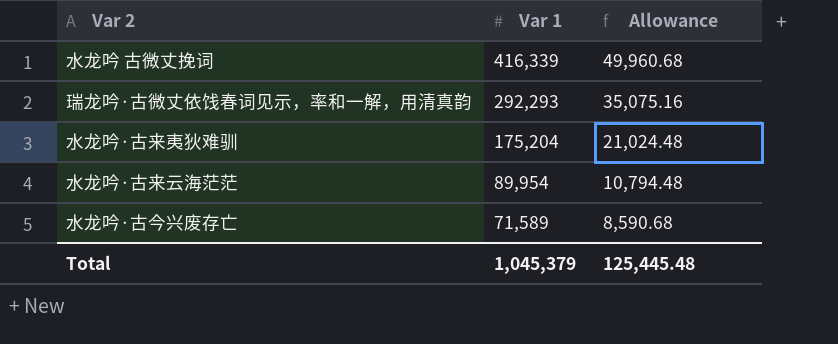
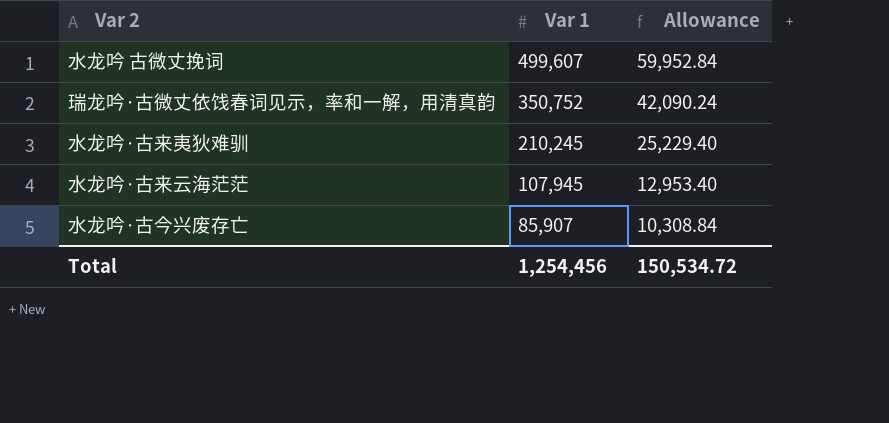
水龙吟 古微丈挽词 | Var 1: 416,339 -> 499,607
水龙吟 古微丈挽词 | Allowance: 49,960.68 -> 59,952.84
瑞龙吟·古微丈依饯春词见示，率和一解，用清真韵 | Var 1: 292,293 -> 350,752
瑞龙吟·古微丈依饯春词见示，率和一解，用清真韵 | Allowance: 35,075.16 -> 42,090.24
水龙吟·古来夷狄难驯 | Var 1: 175,204 -> 210,245
水龙吟·古来夷狄难驯 | Allowance: 21,024.48 -> 25,229.40
水龙吟·古来云海茫茫 | Var 1: 89,954 -> 107,945
水龙吟·古来云海茫茫 | Allowance: 10,794.48 -> 12,953.40
水龙吟·古今兴废存亡 | Var 1: 71,589 -> 85,907
水龙吟·古今兴废存亡 | Allowance: 8,590.68 -> 10,308.84
Total | Var 1: 1,045,379 -> 1,254,456
Total | Allowance: 125,445.48 -> 150,534.72

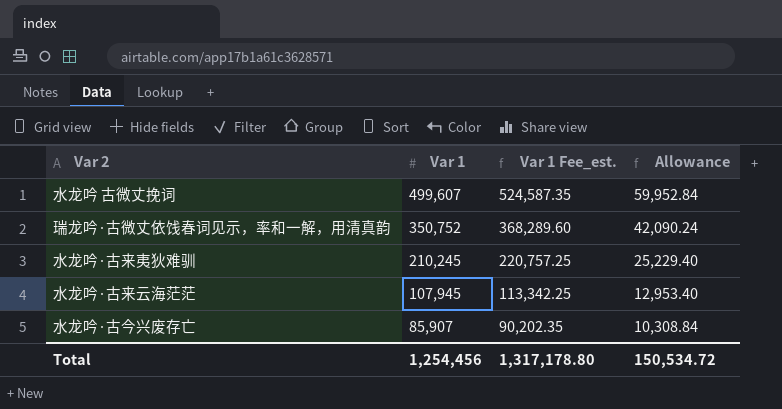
column Var 1 Fee_est. | formula: none -> [Var 1] * 1.05

